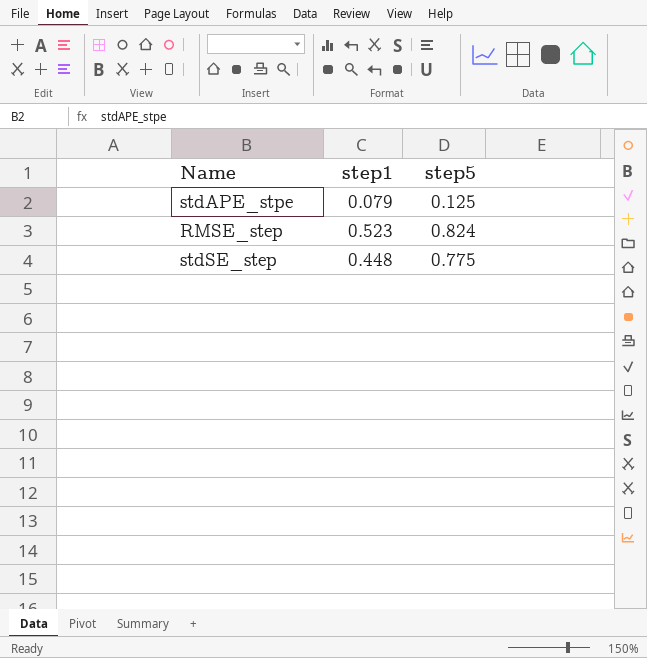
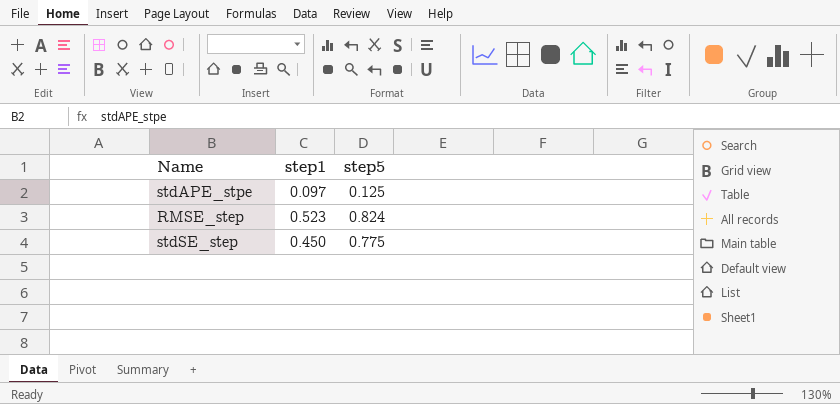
stdAPE_stpe | step1: 0.079 -> 0.097
stdSE_step | step1: 0.448 -> 0.450

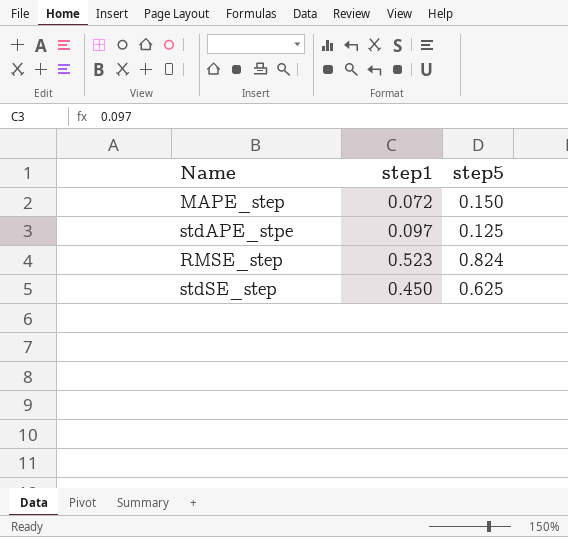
row MAPE_step: none -> 0.072 | 0.150
stdSE_step | step5: 0.775 -> 0.625

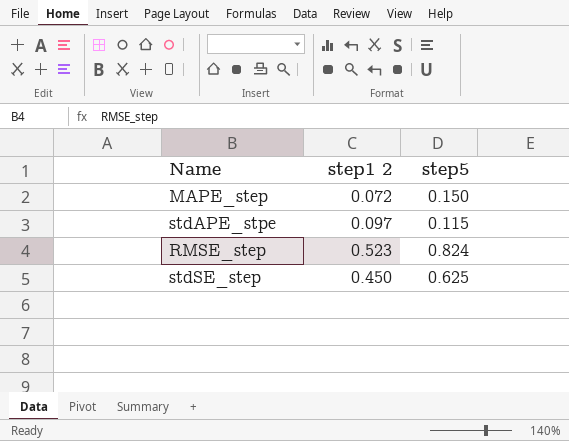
column name: step1 -> step1 2
stdAPE_stpe | step5: 0.125 -> 0.115

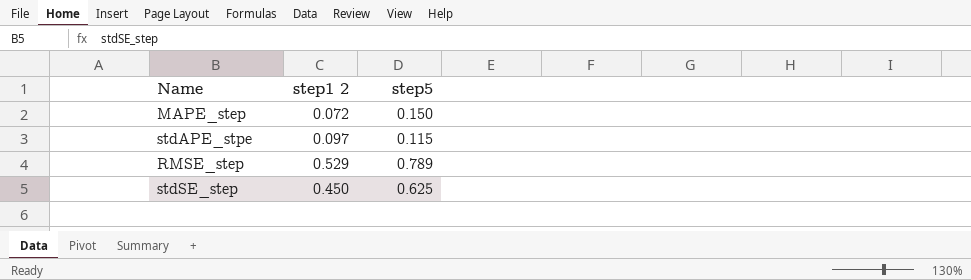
RMSE_step | step1 2: 0.523 -> 0.529
RMSE_step | step5: 0.824 -> 0.789

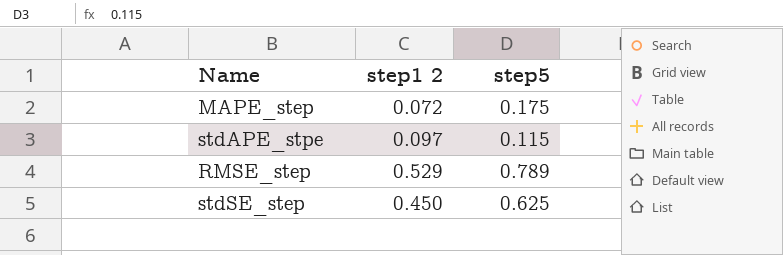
MAPE_step | step5: 0.150 -> 0.175

